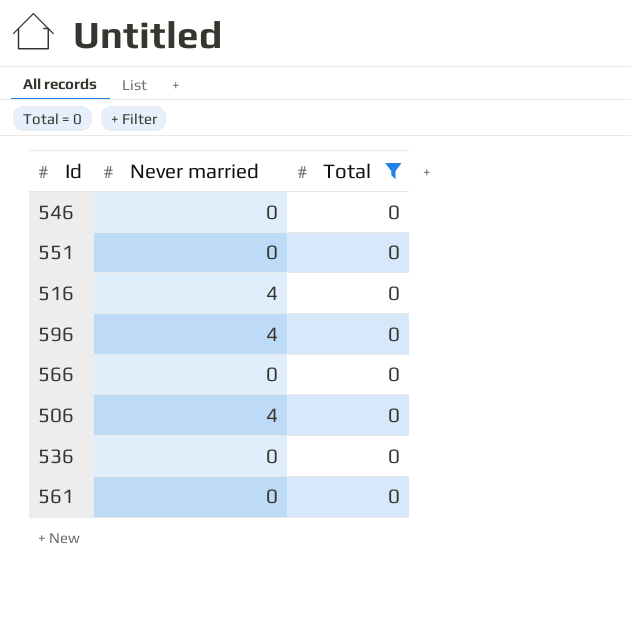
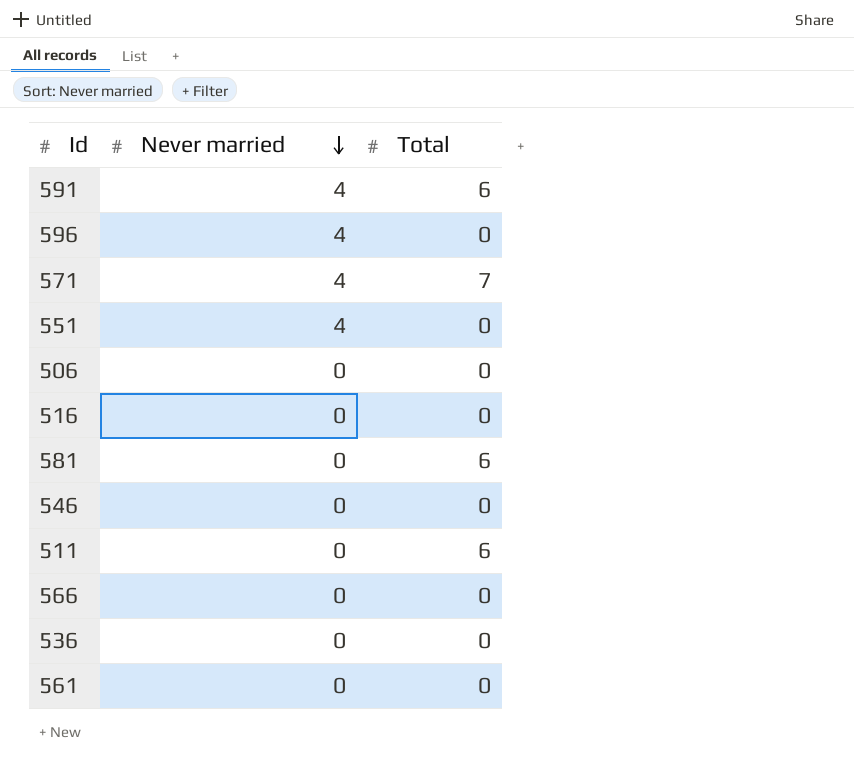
filter: Total = 0 -> none
row order: none -> Never married descending
551 | Never married: 0 -> 4
506 | Never married: 4 -> 0
516 | Never married: 4 -> 0

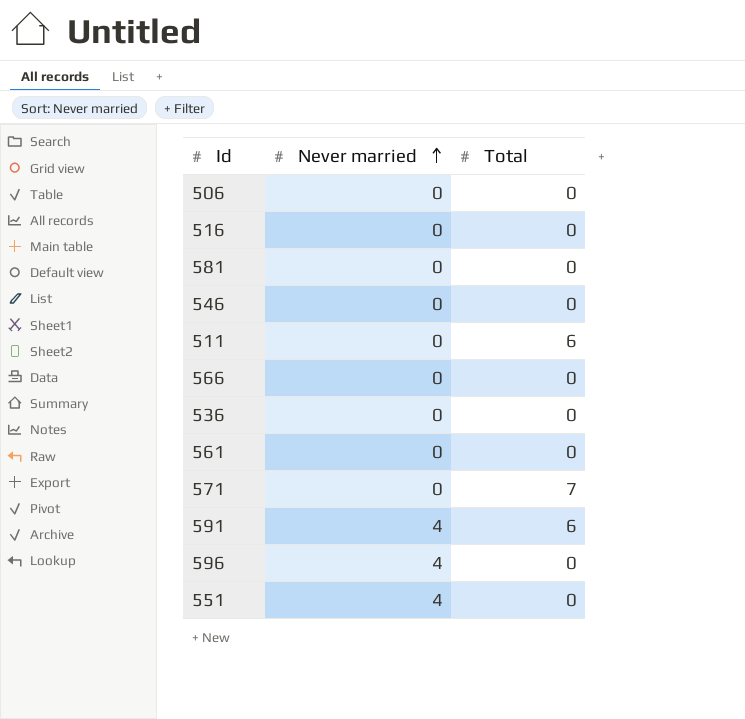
row order: Never married descending -> Never married ascending
581 | Total: 6 -> 0
571 | Never married: 4 -> 0

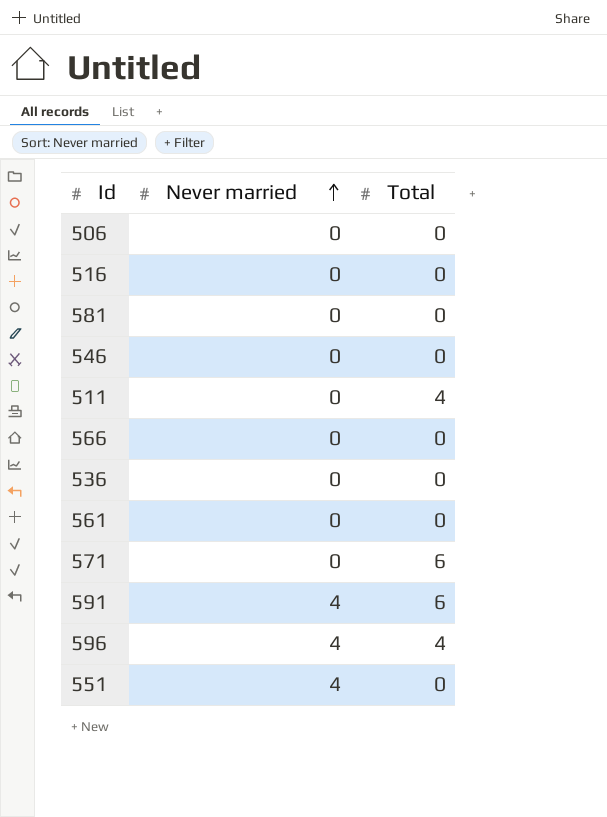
511 | Total: 6 -> 4
571 | Total: 7 -> 6
596 | Total: 0 -> 4

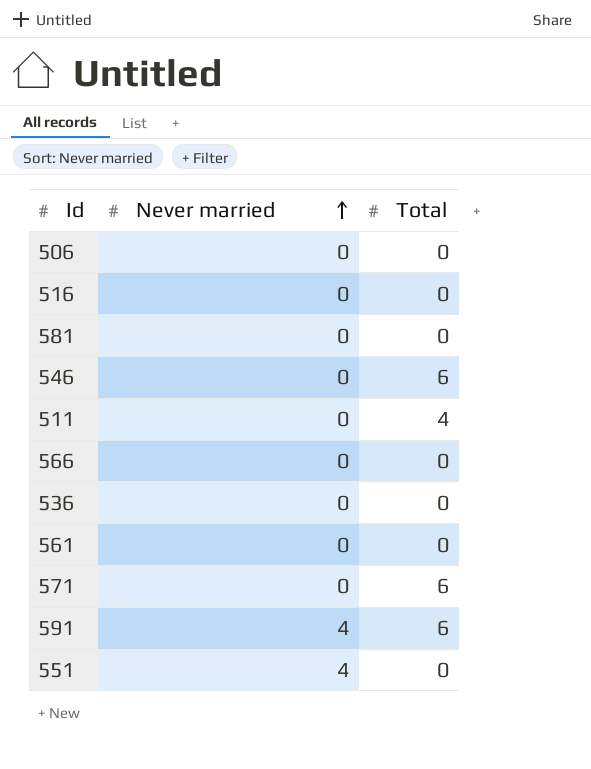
row 596: 4 | 4 -> none
546 | Total: 0 -> 6

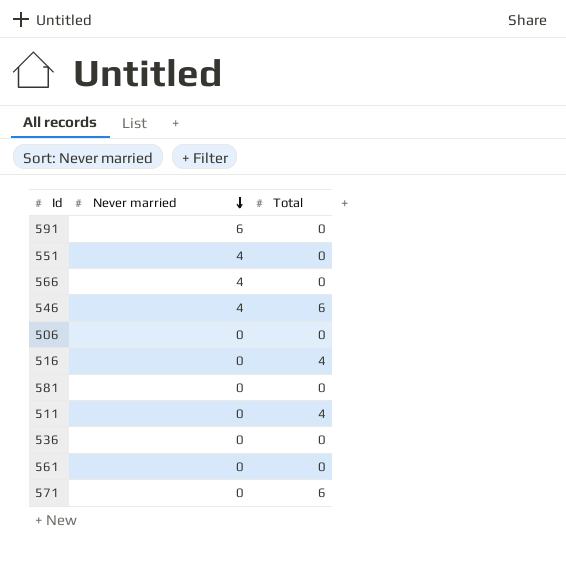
row order: Never married ascending -> Never married descending
591 | Never married: 4 -> 6
591 | Total: 6 -> 0
566 | Never married: 0 -> 4
546 | Never married: 0 -> 4
516 | Total: 0 -> 4

